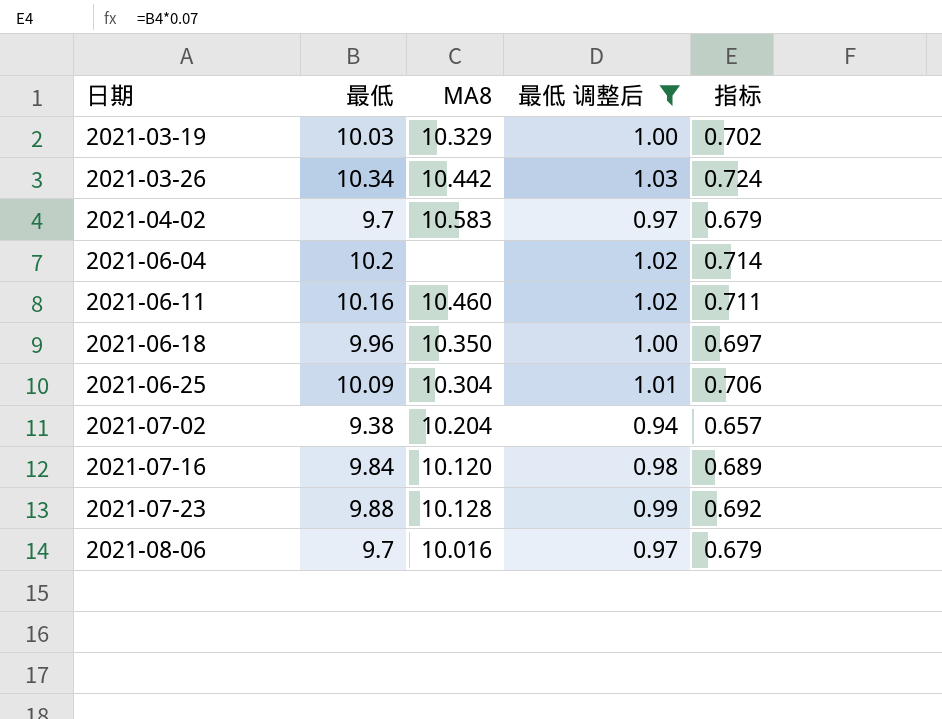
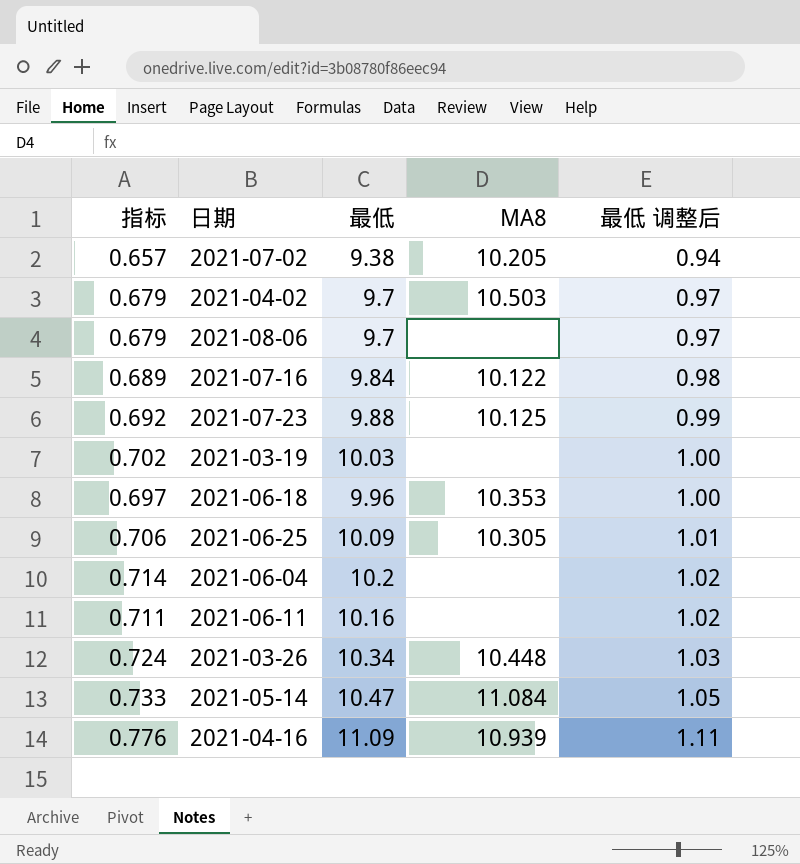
filter: 最低 调整后 <= 1.03 -> none
row order: 日期 ascending -> 最低 调整后 ascending
column 指标 | position: 5 -> 1
2021-07-02 | MA8: 10.204 -> 10.205
2021-04-02 | MA8: 10.583 -> 10.503
2021-08-06 | MA8: 10.016 -> none
2021-07-16 | MA8: 10.120 -> 10.122
2021-07-23 | MA8: 10.128 -> 10.125
2021-03-19 | MA8: 10.329 -> none
2021-06-18 | MA8: 10.350 -> 10.353
2021-06-25 | MA8: 10.304 -> 10.305
2021-06-11 | MA8: 10.460 -> none
2021-03-26 | MA8: 10.442 -> 10.448

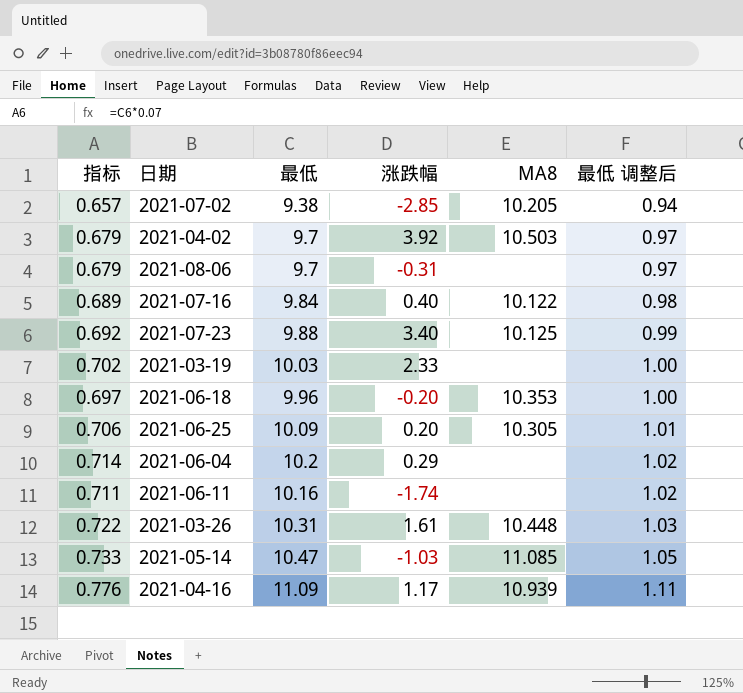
column 涨跌幅 | position: none -> 4
2021-03-26 | 指标: 0.724 -> 0.722
2021-03-26 | 最低: 10.34 -> 10.31
2021-05-14 | MA8: 11.084 -> 11.085

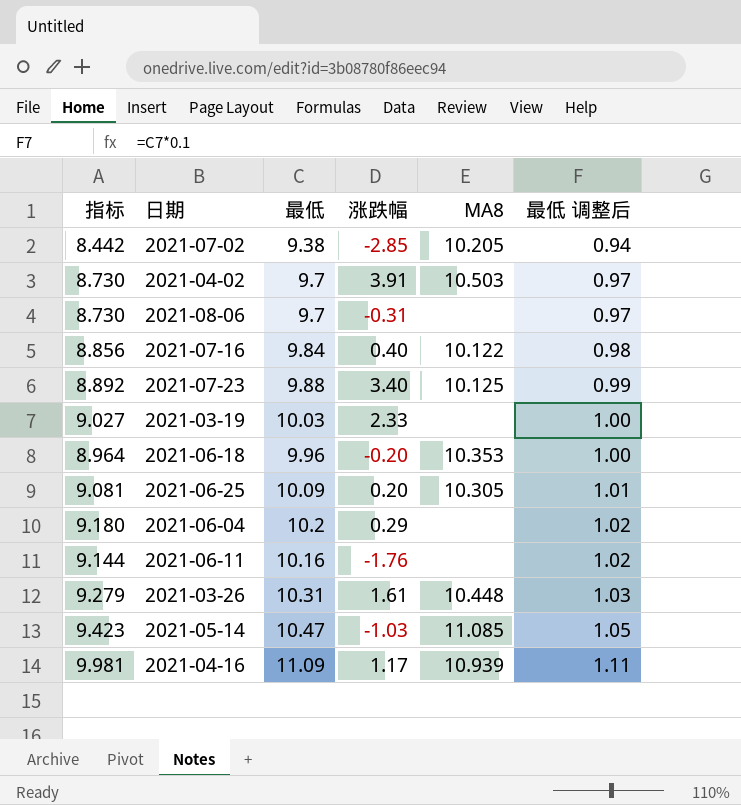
column 指标 | formula: [最低] * 0.07 -> [最低] * 0.9
2021-04-02 | 涨跌幅: 3.92 -> 3.91
2021-06-11 | 涨跌幅: -1.74 -> -1.76

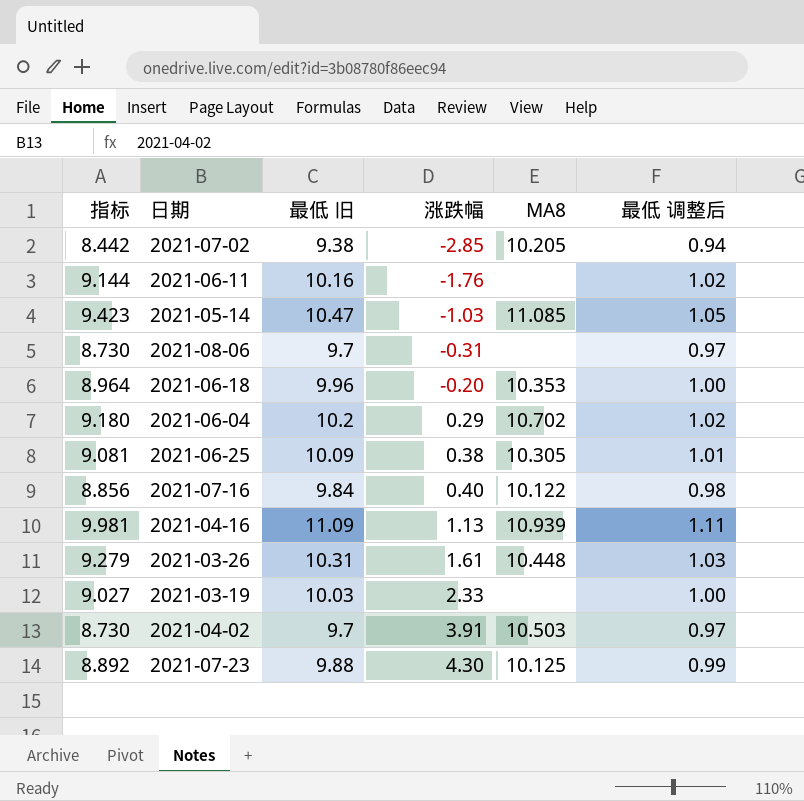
row order: 最低 调整后 ascending -> 涨跌幅 ascending
column name: 最低 -> 最低 旧
2021-06-04 | MA8: none -> 10.702
2021-06-25 | 涨跌幅: 0.20 -> 0.38
2021-04-16 | 涨跌幅: 1.17 -> 1.13
2021-07-23 | 涨跌幅: 3.40 -> 4.30

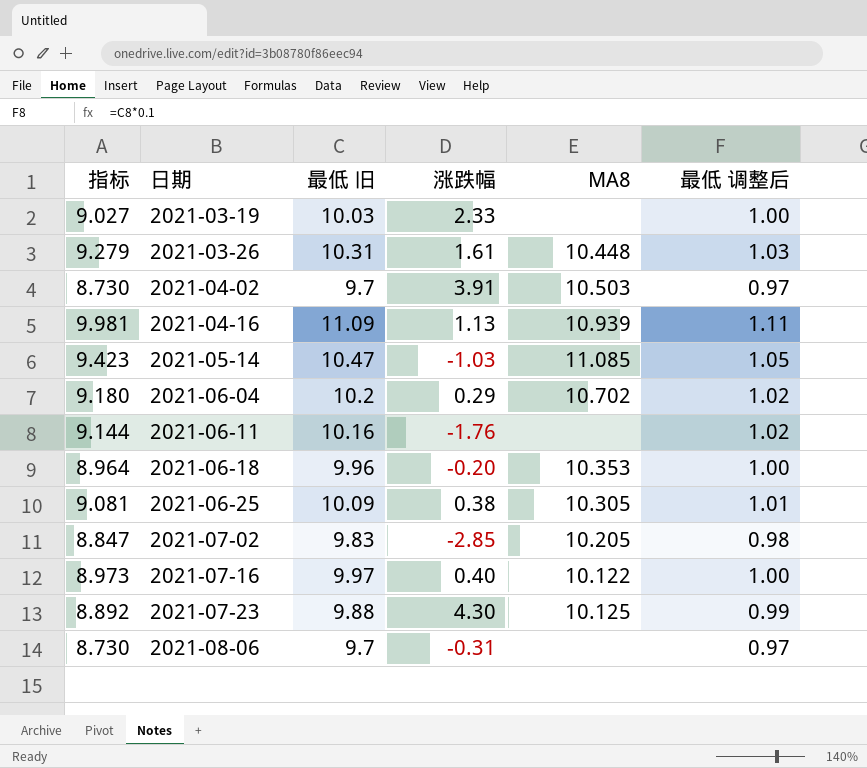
row order: 涨跌幅 ascending -> 日期 ascending
2021-07-02 | 指标: 8.442 -> 8.847
2021-07-02 | 最低 旧: 9.38 -> 9.83
2021-07-02 | 最低 调整后: 0.94 -> 0.98
2021-07-16 | 指标: 8.856 -> 8.973
2021-07-16 | 最低 旧: 9.84 -> 9.97
2021-07-16 | 最低 调整后: 0.98 -> 1.00

